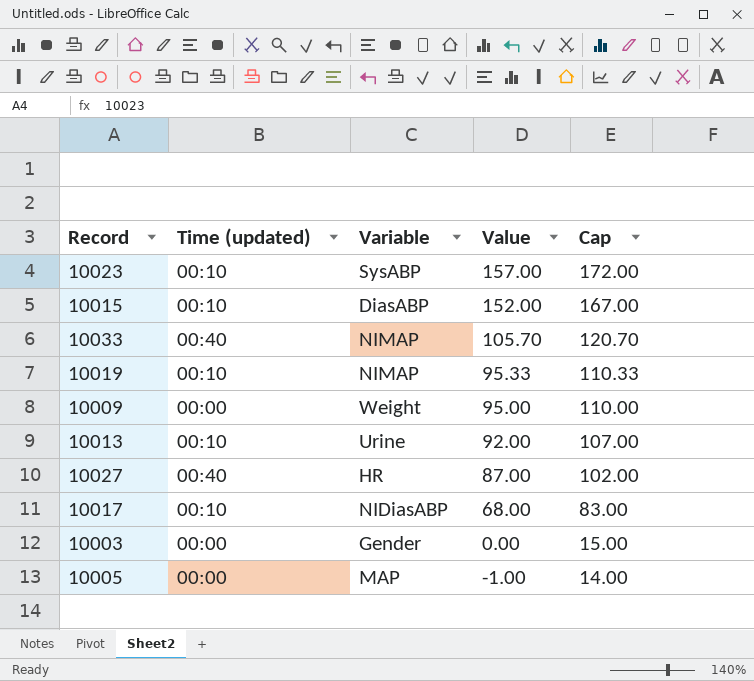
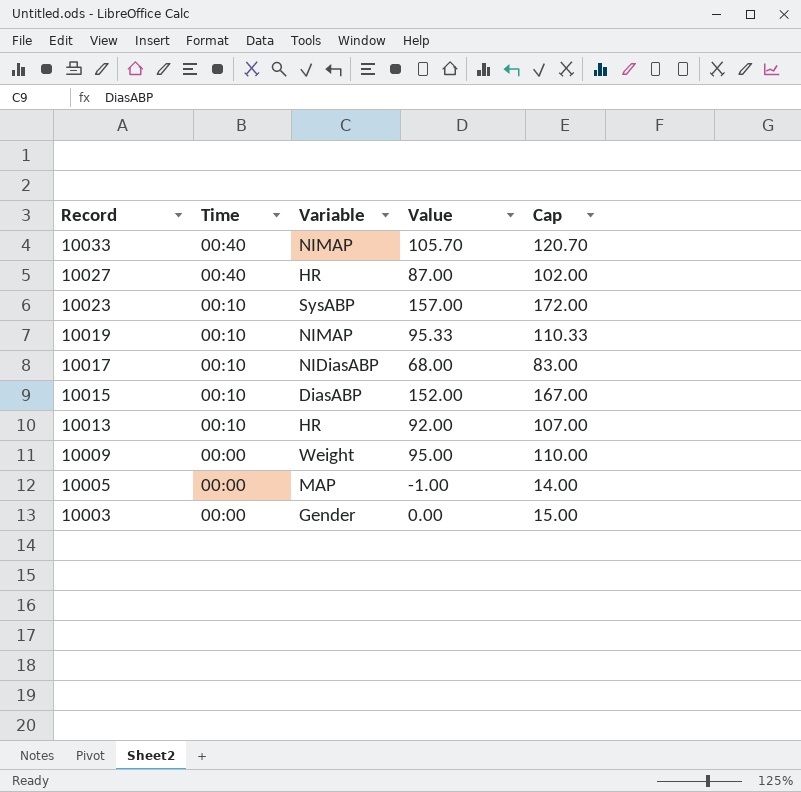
row order: Value descending -> Record descending
column name: Time (updated) -> Time
10013 | Variable: Urine -> HR

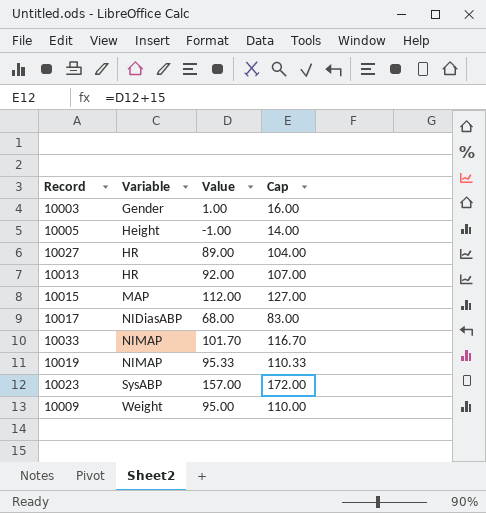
row order: Record descending -> Variable ascending
column Time | position: 2 -> none
10003 | Value: 0.00 -> 1.00
10003 | Cap: 15.00 -> 16.00
10005 | Variable: MAP -> Height
10027 | Value: 87.00 -> 89.00
10027 | Cap: 102.00 -> 104.00
10015 | Variable: DiasABP -> MAP
10015 | Value: 152.00 -> 112.00
10015 | Cap: 167.00 -> 127.00
10033 | Value: 105.70 -> 101.70
10033 | Cap: 120.70 -> 116.70

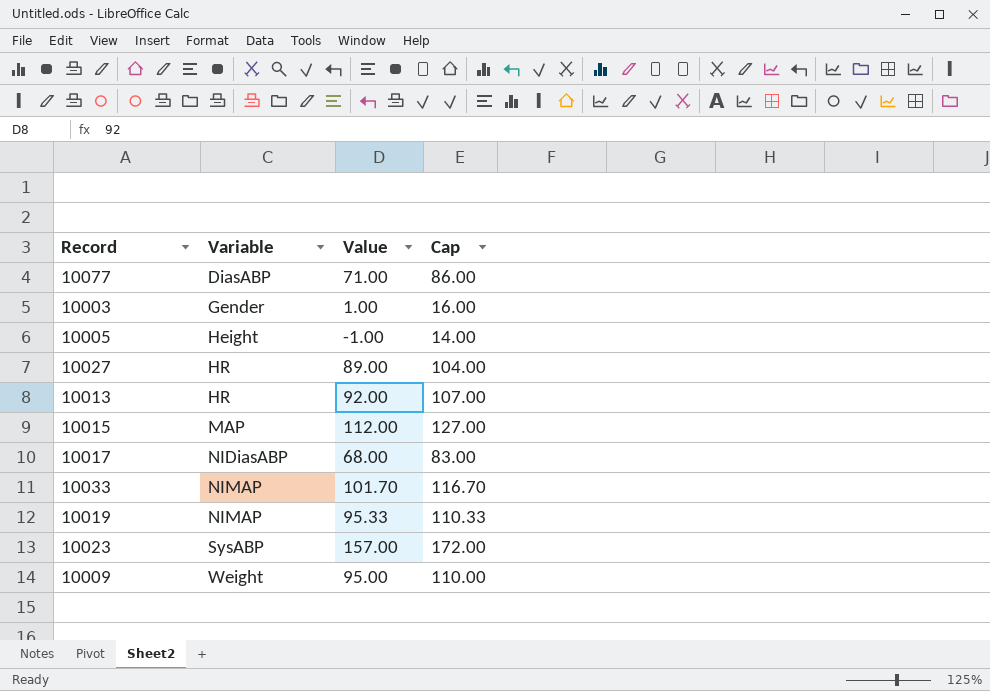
row 10077: none -> DiasABP | 71.00 | 86.00

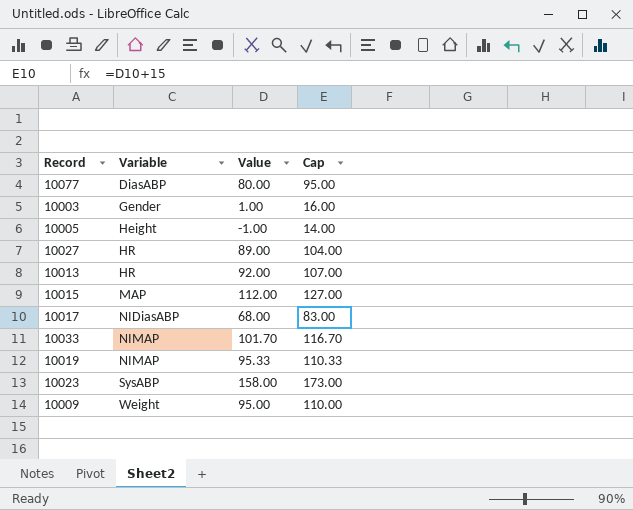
10077 | Value: 71.00 -> 80.00
10077 | Cap: 86.00 -> 95.00
10023 | Value: 157.00 -> 158.00
10023 | Cap: 172.00 -> 173.00

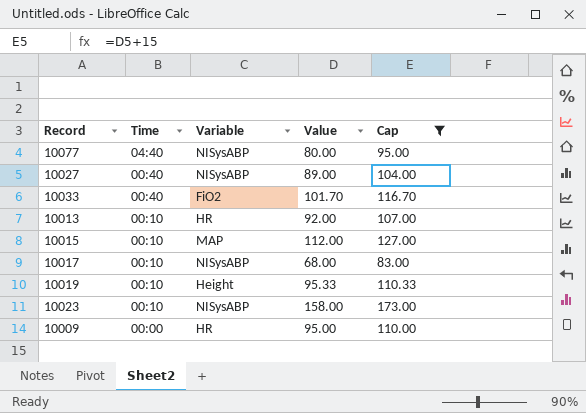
filter: none -> Cap >= 83.00
row order: Variable ascending -> Time descending
column Time | position: none -> 2
10077 | Variable: DiasABP -> NISysABP
10027 | Variable: HR -> NISysABP
10033 | Variable: NIMAP -> FiO2
10017 | Variable: NIDiasABP -> NISysABP
10019 | Variable: NIMAP -> Height
10023 | Variable: SysABP -> NISysABP
10009 | Variable: Weight -> HR

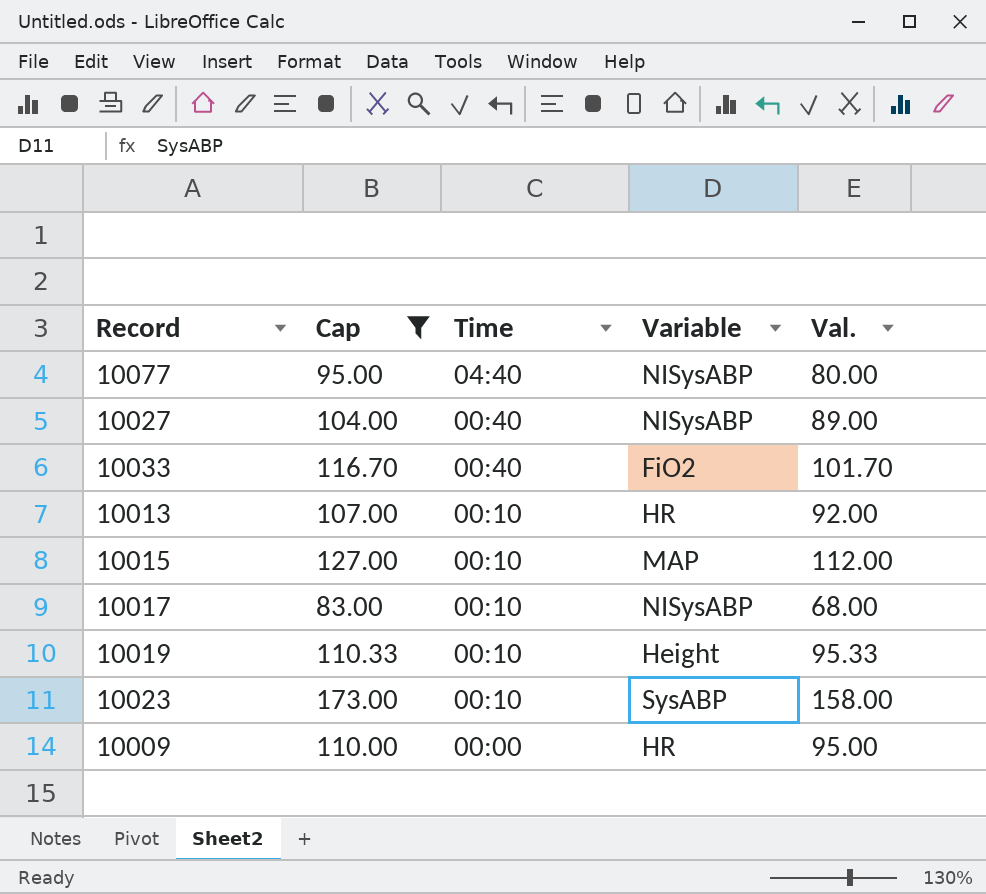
column Cap | position: 5 -> 2
column name: Value -> Val.
10023 | Variable: NISysABP -> SysABP

